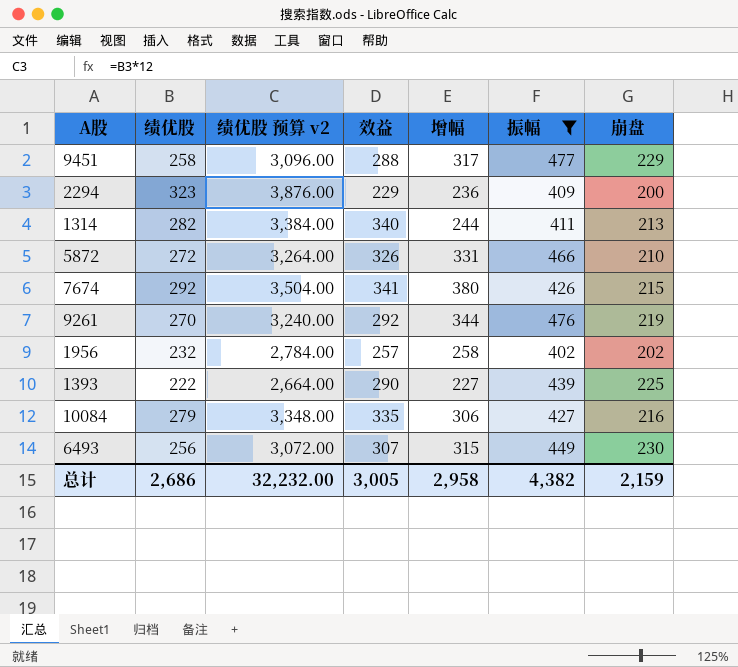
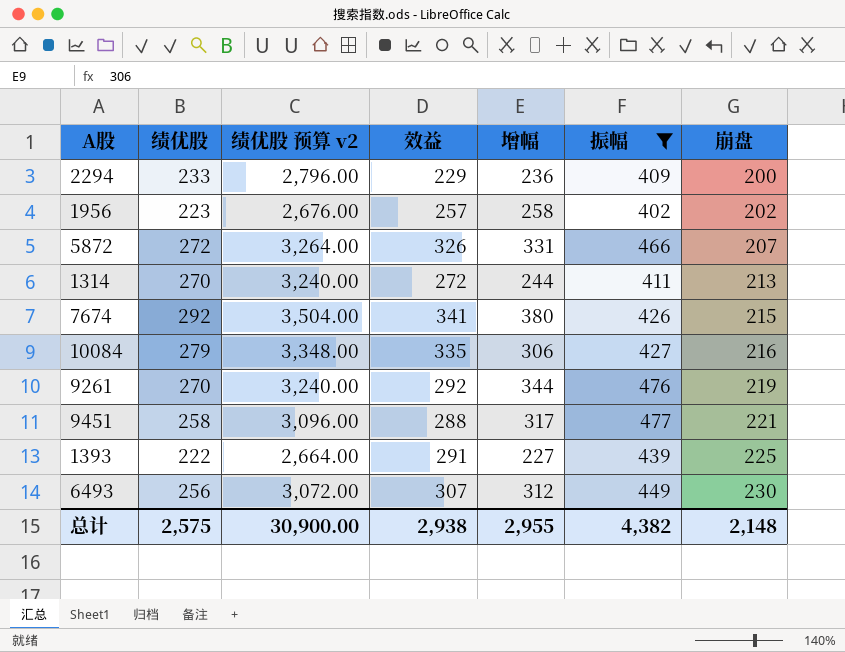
row order: none -> 崩盘 ascending
2294 | 绩优股: 323 -> 233
2294 | 绩优股 预算 v2: 3,876.00 -> 2,796.00
1956 | 绩优股: 232 -> 223
1956 | 绩优股 预算 v2: 2,784.00 -> 2,676.00
5872 | 崩盘: 210 -> 207
1314 | 绩优股: 282 -> 270
1314 | 绩优股 预算 v2: 3,384.00 -> 3,240.00
1314 | 效益: 340 -> 272
9451 | 崩盘: 229 -> 221
1393 | 效益: 290 -> 291
6493 | 增幅: 315 -> 312
总计 | 绩优股: 2,686 -> 2,575
总计 | 绩优股 预算 v2: 32,232.00 -> 30,900.00
总计 | 效益: 3,005 -> 2,938
总计 | 增幅: 2,958 -> 2,955
总计 | 崩盘: 2,159 -> 2,148

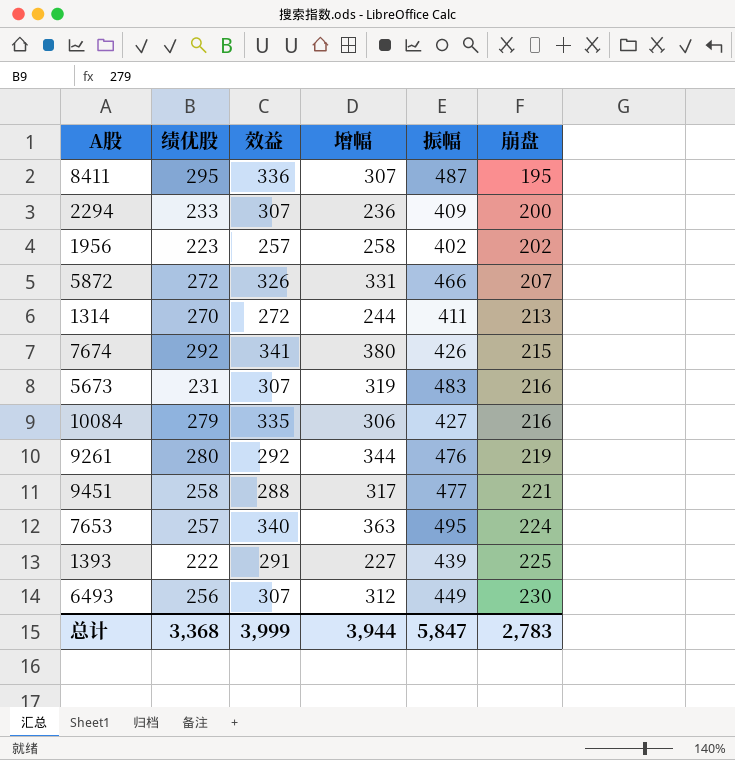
filter: 振幅 <= 477 -> none
column 绩优股 预算 v2 | formula: [绩优股] * 12 -> none
2294 | 效益: 229 -> 307
9261 | 绩优股: 270 -> 280
总计 | 绩优股: 2,575 -> 3,368
总计 | 效益: 2,938 -> 3,999
总计 | 增幅: 2,955 -> 3,944
总计 | 振幅: 4,382 -> 5,847
总计 | 崩盘: 2,148 -> 2,783

